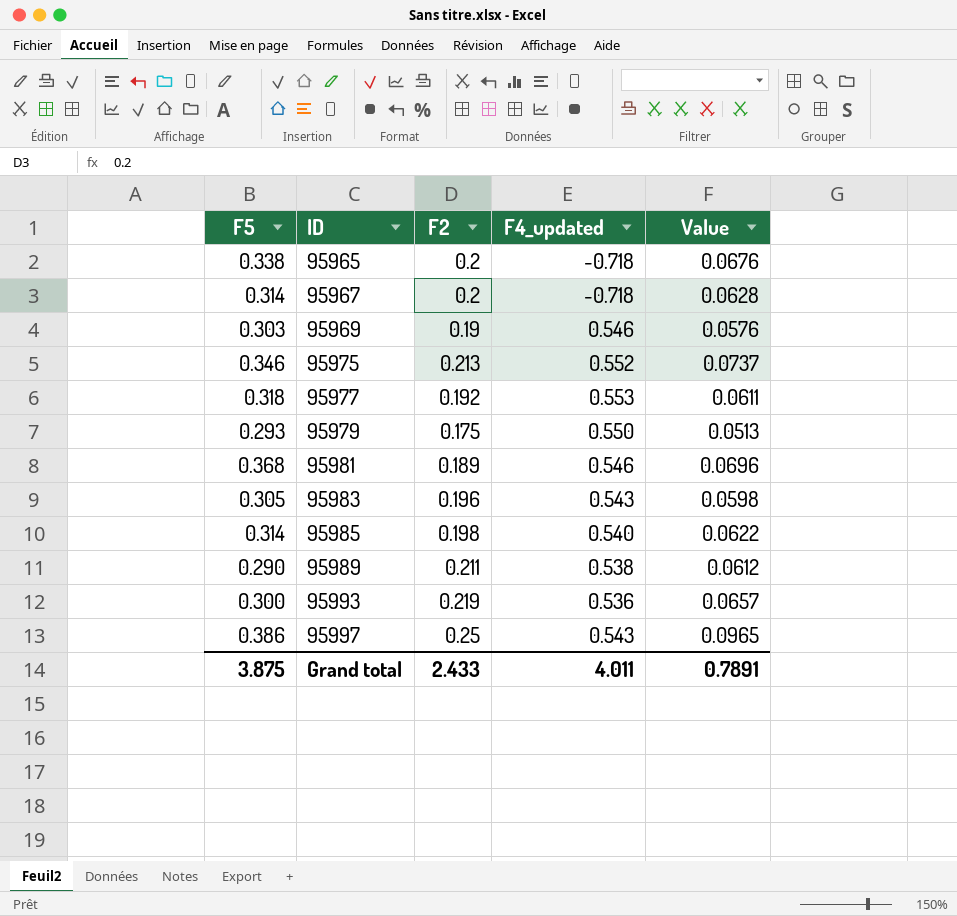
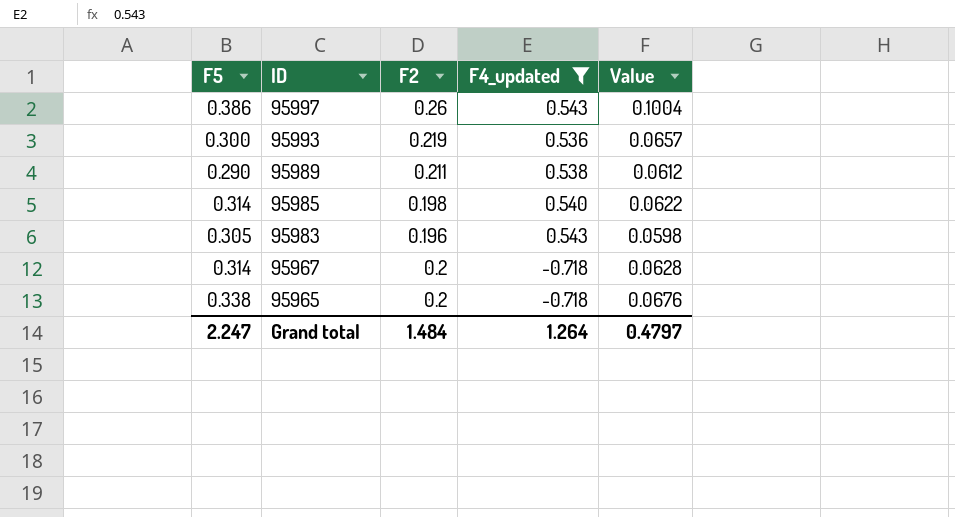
filter: none -> F4_updated <= 0.543
row order: ID ascending -> ID descending
95997 | F2: 0.25 -> 0.26
95997 | Value: 0.0965 -> 0.1004
Grand total | F5: 3.875 -> 2.247
Grand total | F2: 2.433 -> 1.484
Grand total | F4_updated: 4.011 -> 1.264
Grand total | Value: 0.7891 -> 0.4797

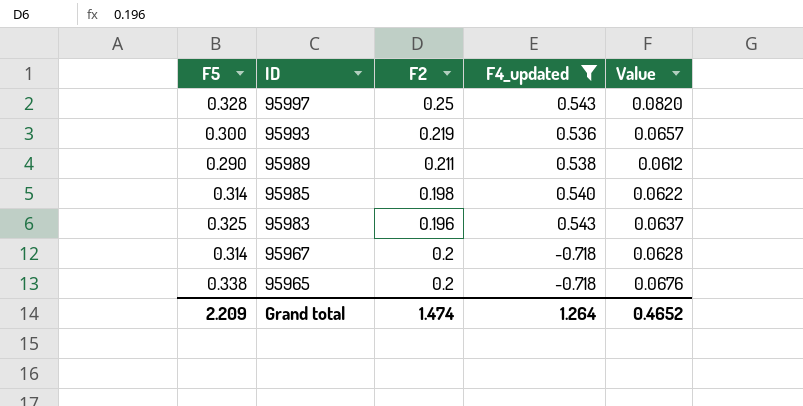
95997 | F5: 0.386 -> 0.328
95997 | F2: 0.26 -> 0.25
95997 | Value: 0.1004 -> 0.0820
95983 | F5: 0.305 -> 0.325
95983 | Value: 0.0598 -> 0.0637
Grand total | F5: 2.247 -> 2.209
Grand total | F2: 1.484 -> 1.474
Grand total | Value: 0.4797 -> 0.4652

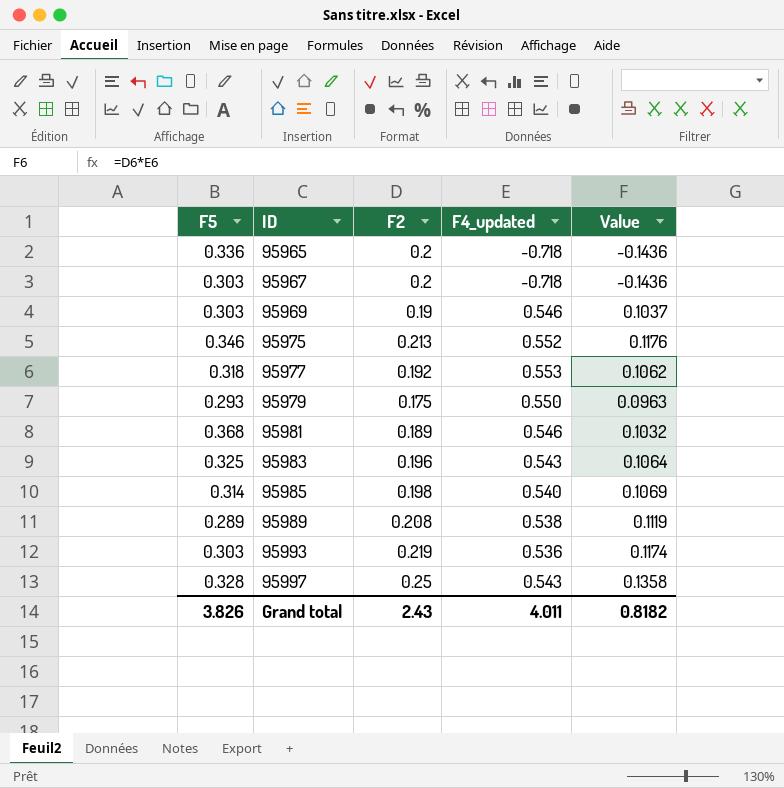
filter: F4_updated <= 0.543 -> none
row order: ID descending -> ID ascending
column Value | formula: [F5] * [F2] -> [F2] * [F4_updated]
95965 | F5: 0.338 -> 0.336
95967 | F5: 0.314 -> 0.303
95989 | F5: 0.290 -> 0.289
95989 | F2: 0.211 -> 0.208
95993 | F5: 0.300 -> 0.303
Grand total | F5: 2.209 -> 3.826
Grand total | F2: 1.474 -> 2.43
Grand total | F4_updated: 1.264 -> 4.011
Grand total | Value: 0.4652 -> 0.8182

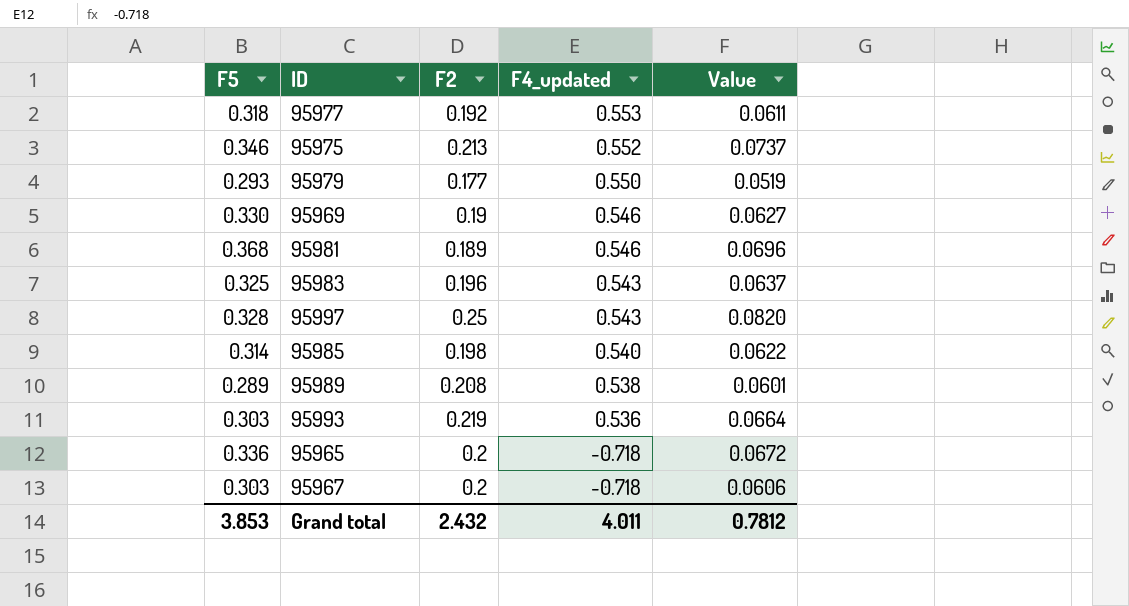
row order: ID ascending -> F4_updated descending
column Value | formula: [F2] * [F4_updated] -> [F5] * [F2]
95979 | F2: 0.175 -> 0.177
95969 | F5: 0.303 -> 0.330
Grand total | F5: 3.826 -> 3.853
Grand total | F2: 2.43 -> 2.432
Grand total | Value: 0.8182 -> 0.7812

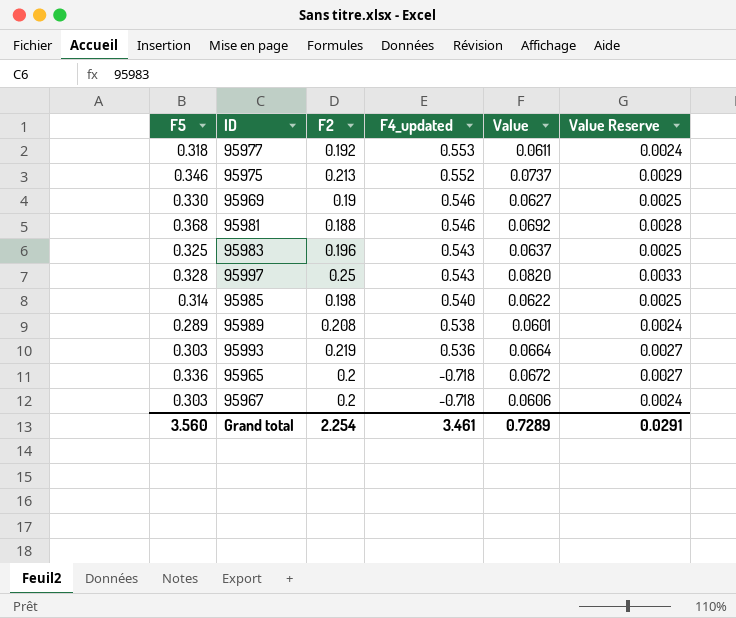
column Value Reserve | formula: none -> [Value] * 0.04
row 95979: 0.293 | 0.177 | 0.550 | 0.0519 -> none
95981 | F2: 0.189 -> 0.188
95981 | Value: 0.0696 -> 0.0692
Grand total | F5: 3.853 -> 3.560
Grand total | F2: 2.432 -> 2.254
Grand total | F4_updated: 4.011 -> 3.461
Grand total | Value: 0.7812 -> 0.7289

